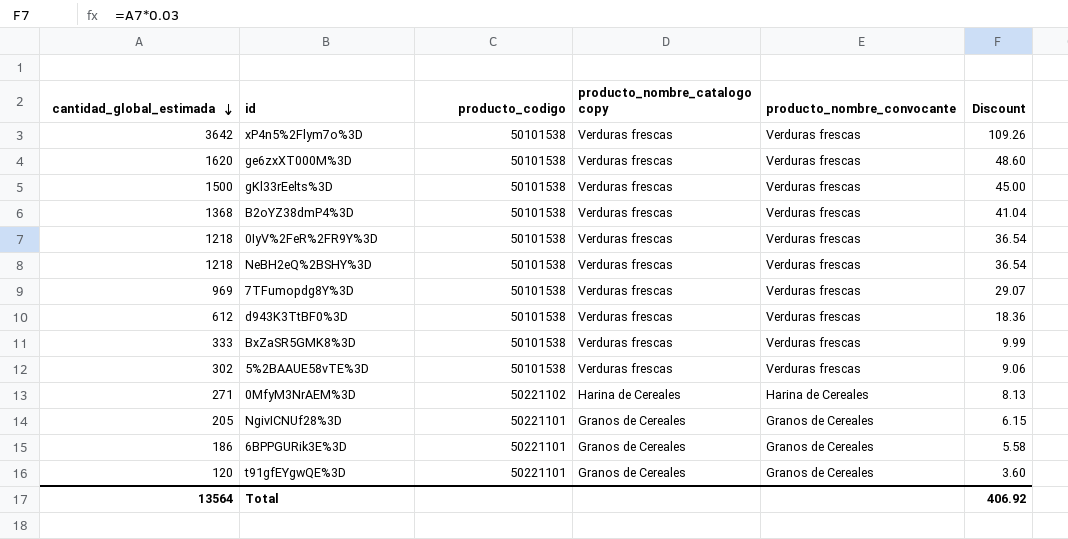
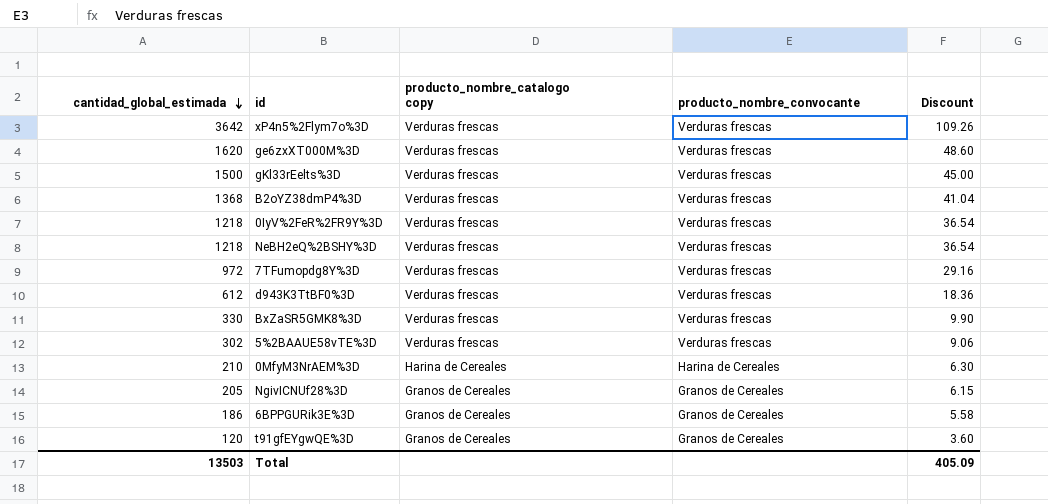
column producto_codigo | position: 3 -> none
7TFumopdg8Y%3D | cantidad_global_estimada: 969 -> 972
7TFumopdg8Y%3D | Discount: 29.07 -> 29.16
BxZaSR5GMK8%3D | cantidad_global_estimada: 333 -> 330
BxZaSR5GMK8%3D | Discount: 9.99 -> 9.90
0MfyM3NrAEM%3D | cantidad_global_estimada: 271 -> 210
0MfyM3NrAEM%3D | Discount: 8.13 -> 6.30
Total | cantidad_global_estimada: 13564 -> 13503
Total | Discount: 406.92 -> 405.09

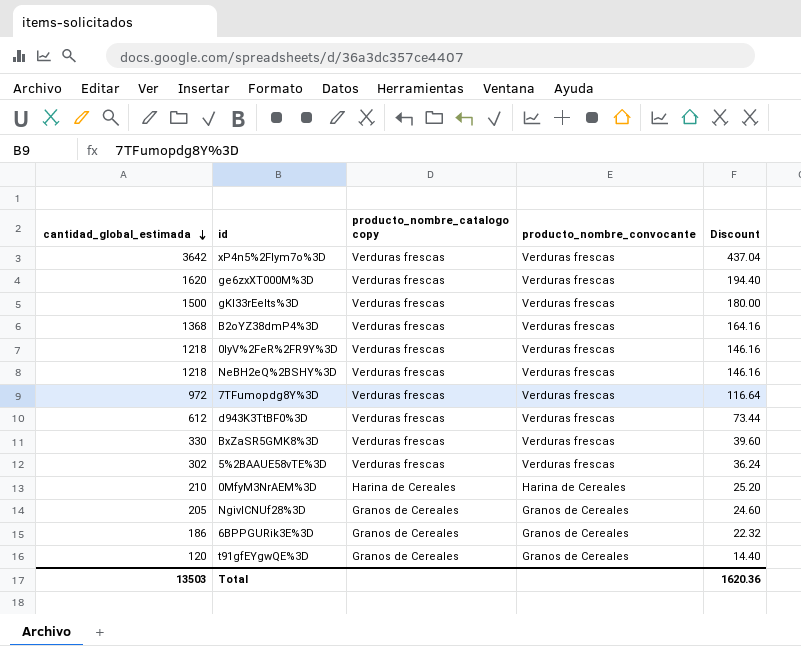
column Discount | formula: [cantidad_global_estimada] * 0.03 -> [cantidad_global_estimada] * 0.12
Total | Discount: 405.09 -> 1620.36

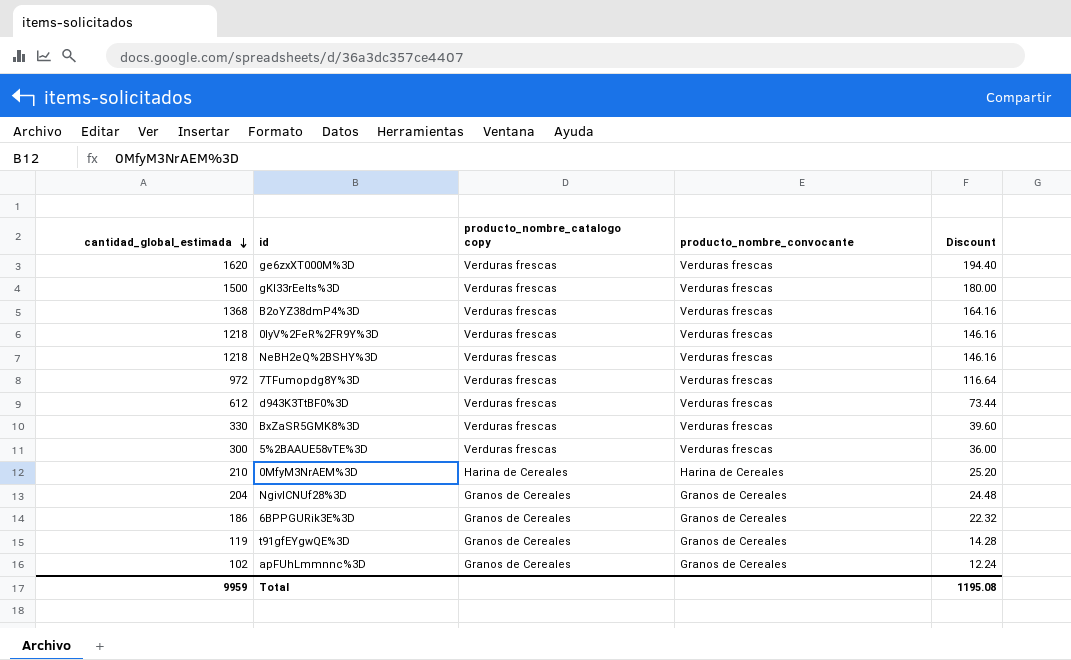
row xP4n5%2Flym7o%3D: 3642 | Verduras frescas | Verduras frescas | 437.04 -> none
5%2BAAUE58vTE%3D | cantidad_global_estimada: 302 -> 300
5%2BAAUE58vTE%3D | Discount: 36.24 -> 36.00
NgivICNUf28%3D | cantidad_global_estimada: 205 -> 204
NgivICNUf28%3D | Discount: 24.60 -> 24.48
t91gfEYgwQE%3D | cantidad_global_estimada: 120 -> 119
t91gfEYgwQE%3D | Discount: 14.40 -> 14.28
row apFUhLmmnnc%3D: none -> 102 | Granos de Cereales | Granos de Cereales | 12.24
Total | cantidad_global_estimada: 13503 -> 9959
Total | Discount: 1620.36 -> 1195.08

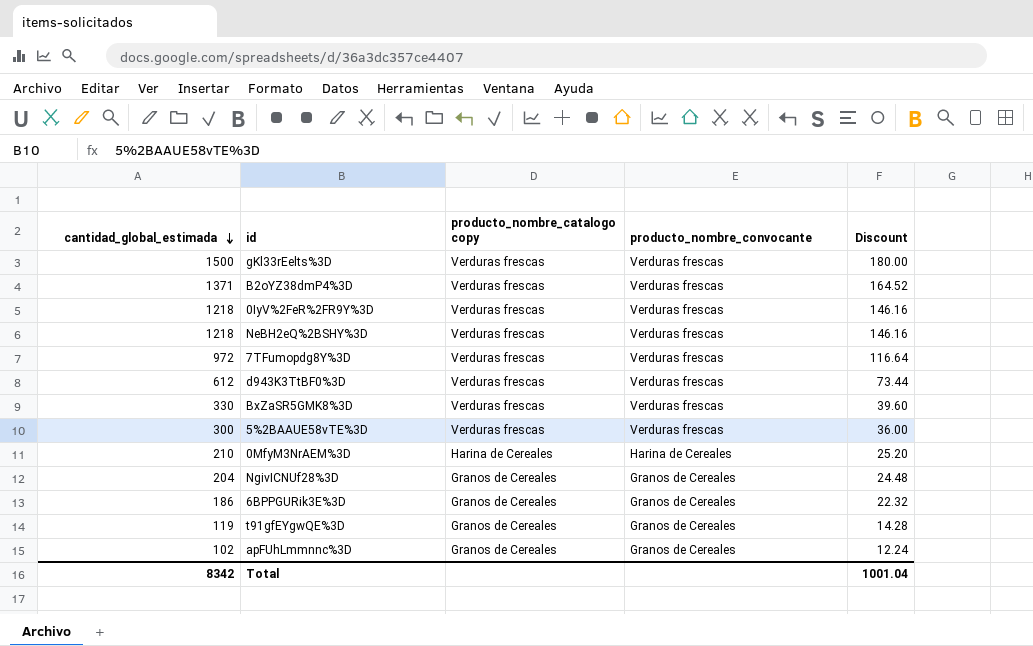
row ge6zxXT000M%3D: 1620 | Verduras frescas | Verduras frescas | 194.40 -> none
B2oYZ38dmP4%3D | cantidad_global_estimada: 1368 -> 1371
B2oYZ38dmP4%3D | Discount: 164.16 -> 164.52
Total | cantidad_global_estimada: 9959 -> 8342
Total | Discount: 1195.08 -> 1001.04

